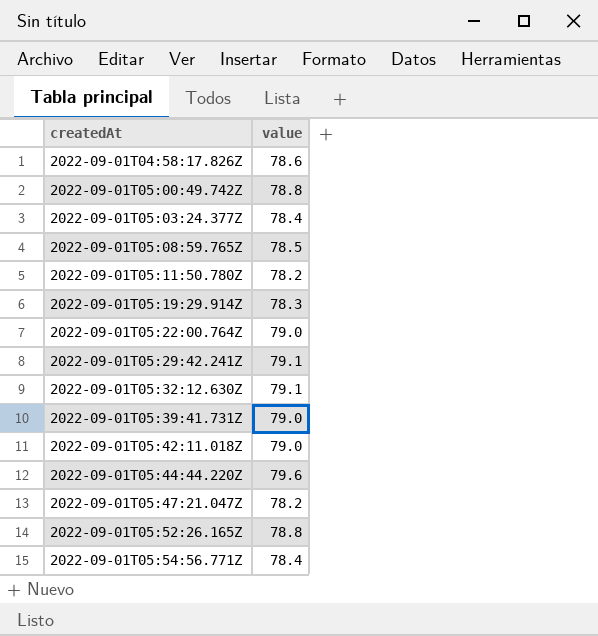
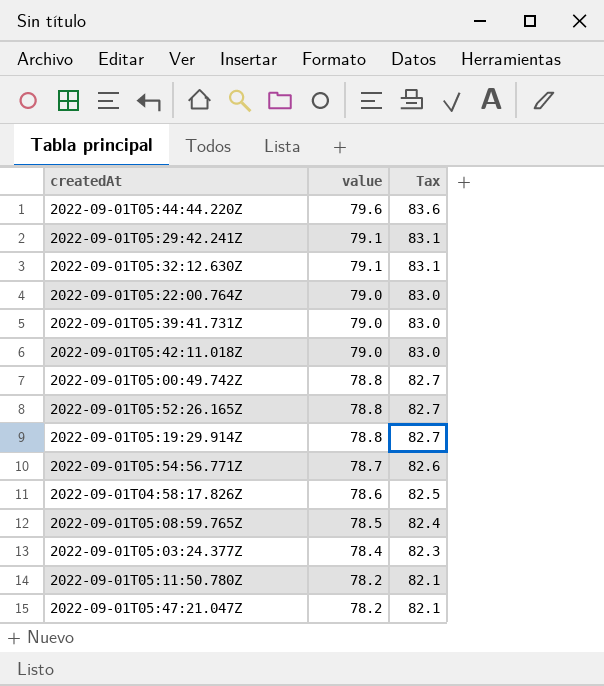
row order: createdAt ascending -> value descending
column Tax | formula: none -> [value] * 1.05
2022-09-01T05:19:29.914Z | value: 78.3 -> 78.8
2022-09-01T05:54:56.771Z | value: 78.4 -> 78.7

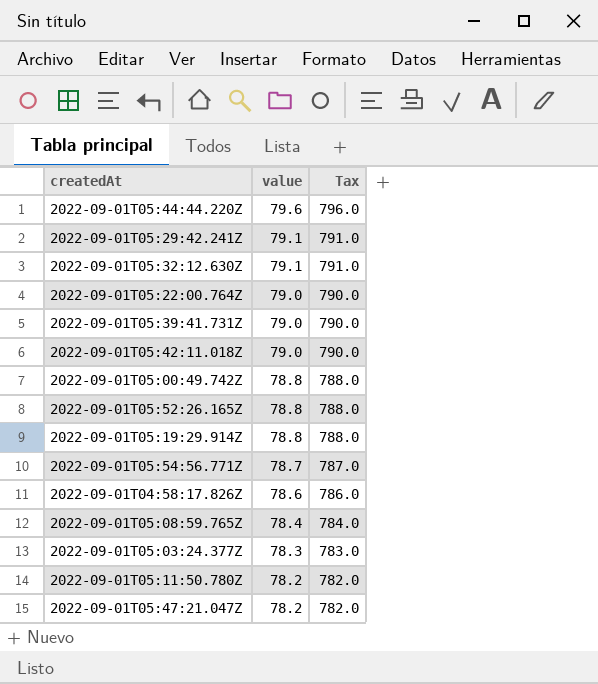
column Tax | formula: [value] * 1.05 -> [value] * 10
2022-09-01T05:08:59.765Z | value: 78.5 -> 78.4
2022-09-01T05:03:24.377Z | value: 78.4 -> 78.3

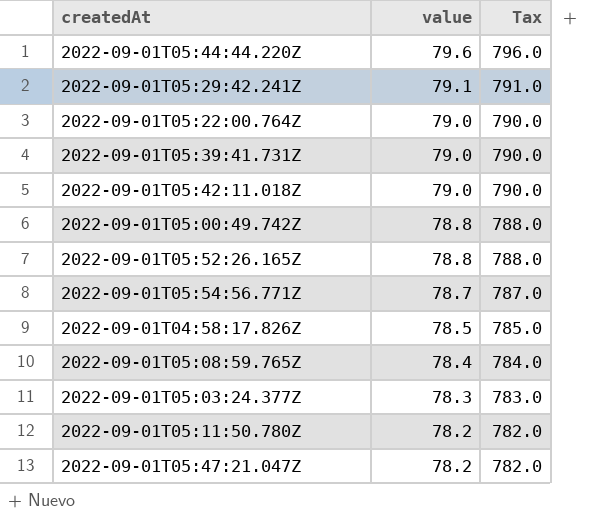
row 2022-09-01T05:32:12.630Z: 79.1 | 791.0 -> none
row 2022-09-01T05:19:29.914Z: 78.8 | 788.0 -> none
2022-09-01T04:58:17.826Z | value: 78.6 -> 78.5
2022-09-01T04:58:17.826Z | Tax: 786.0 -> 785.0

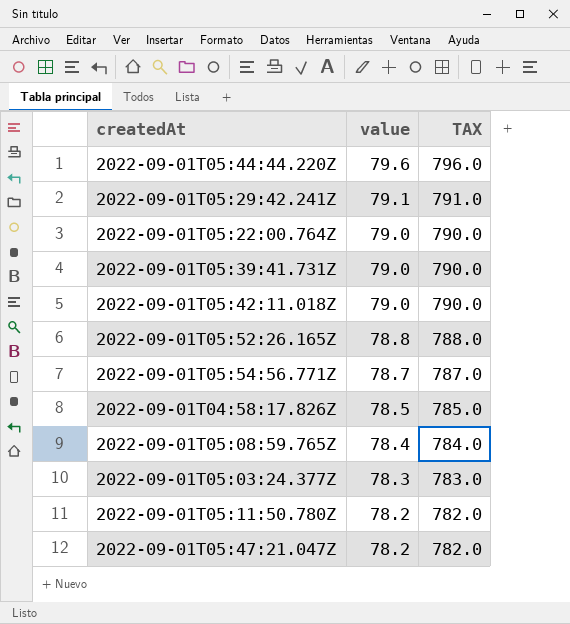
column name: Tax -> TAX
row 2022-09-01T05:00:49.742Z: 78.8 | 788.0 -> none

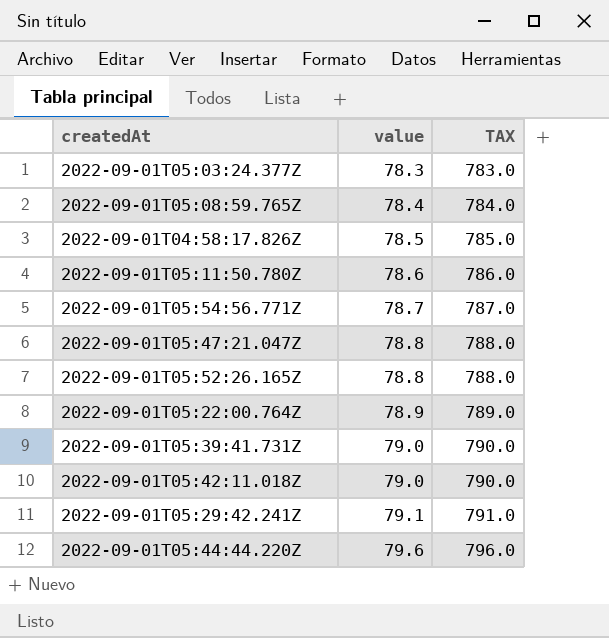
row order: value descending -> value ascending
2022-09-01T05:11:50.780Z | value: 78.2 -> 78.6
2022-09-01T05:11:50.780Z | TAX: 782.0 -> 786.0
2022-09-01T05:47:21.047Z | value: 78.2 -> 78.8
2022-09-01T05:47:21.047Z | TAX: 782.0 -> 788.0
2022-09-01T05:22:00.764Z | value: 79.0 -> 78.9
2022-09-01T05:22:00.764Z | TAX: 790.0 -> 789.0

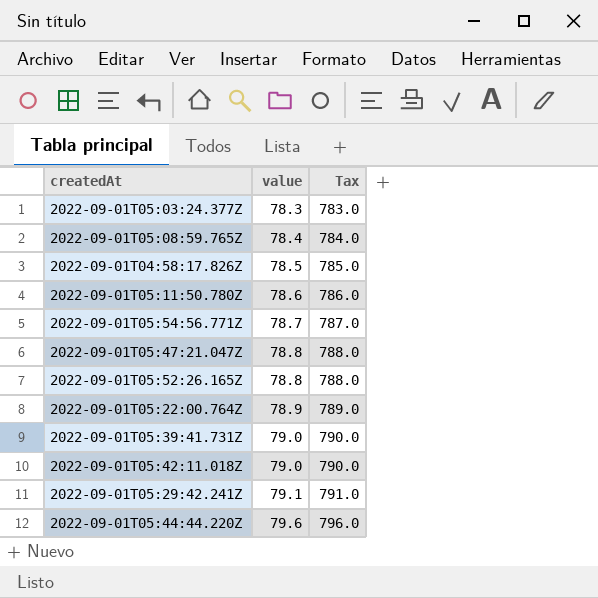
column name: TAX -> Tax

